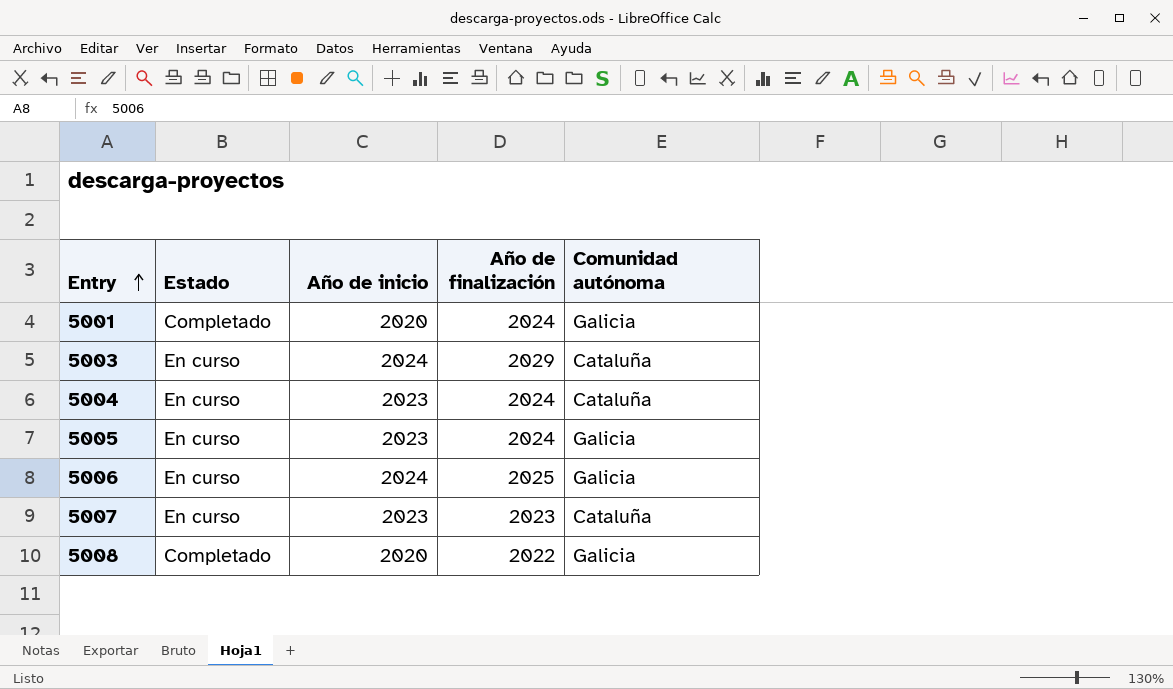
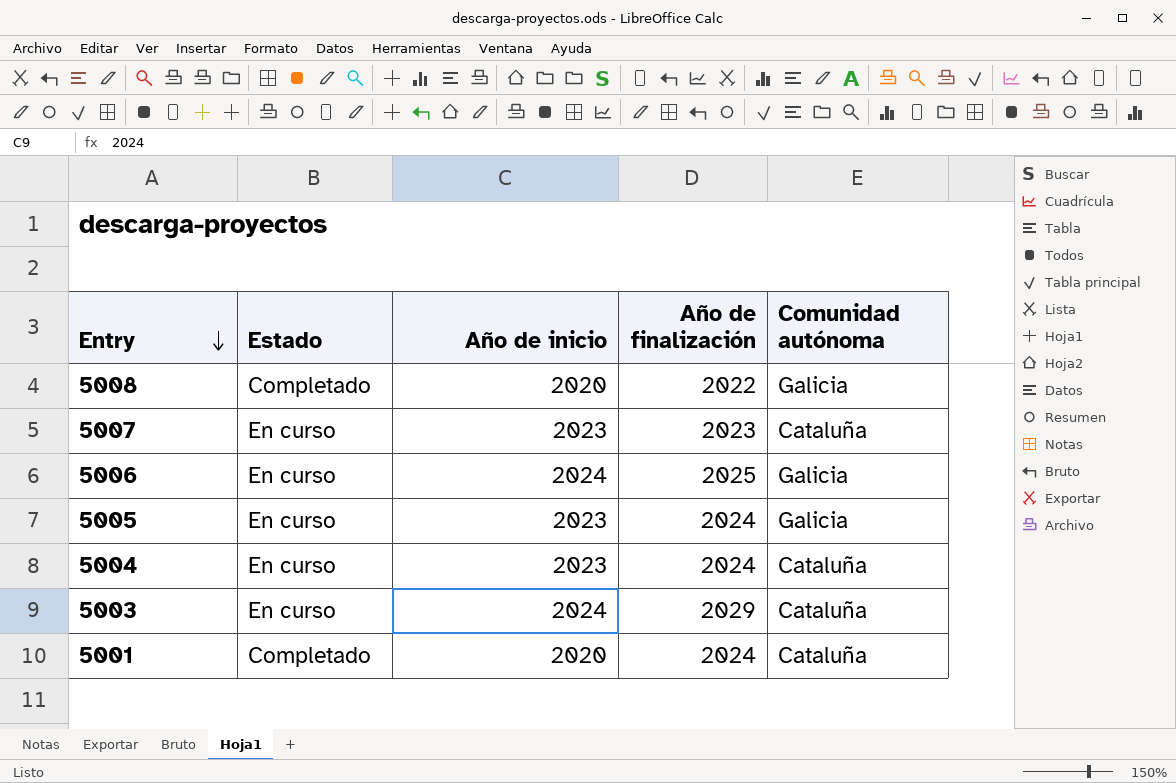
row order: Entry ascending -> Entry descending
5001 | Comunidad autónoma: Galicia -> Cataluña

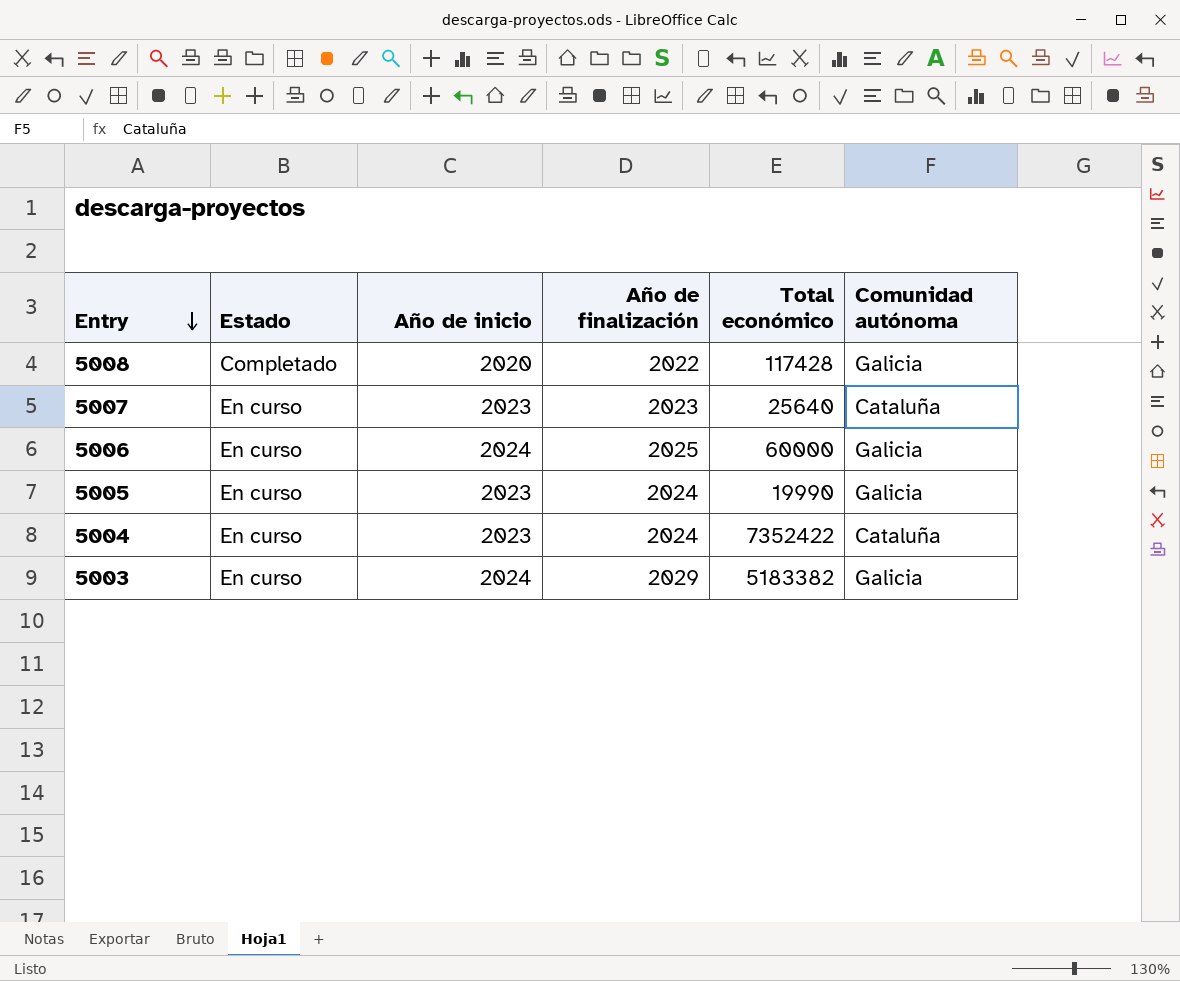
column Total económico | position: none -> 5
row 5001: Completado | 2020 | 2024 | Cataluña -> none
5003 | Comunidad autónoma: Cataluña -> Galicia

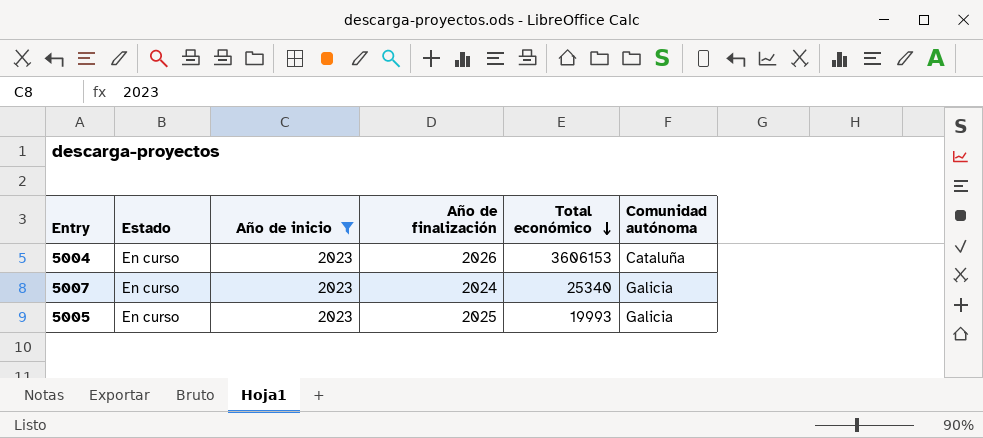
filter: none -> Año de inicio = 2023
row order: Entry descending -> Total económico descending
5004 | Año de finalización: 2024 -> 2026
5004 | Total económico: 7352422 -> 3606153
5007 | Año de finalización: 2023 -> 2024
5007 | Total económico: 25640 -> 25340
5007 | Comunidad autónoma: Cataluña -> Galicia
5005 | Año de finalización: 2024 -> 2025
5005 | Total económico: 19990 -> 19993

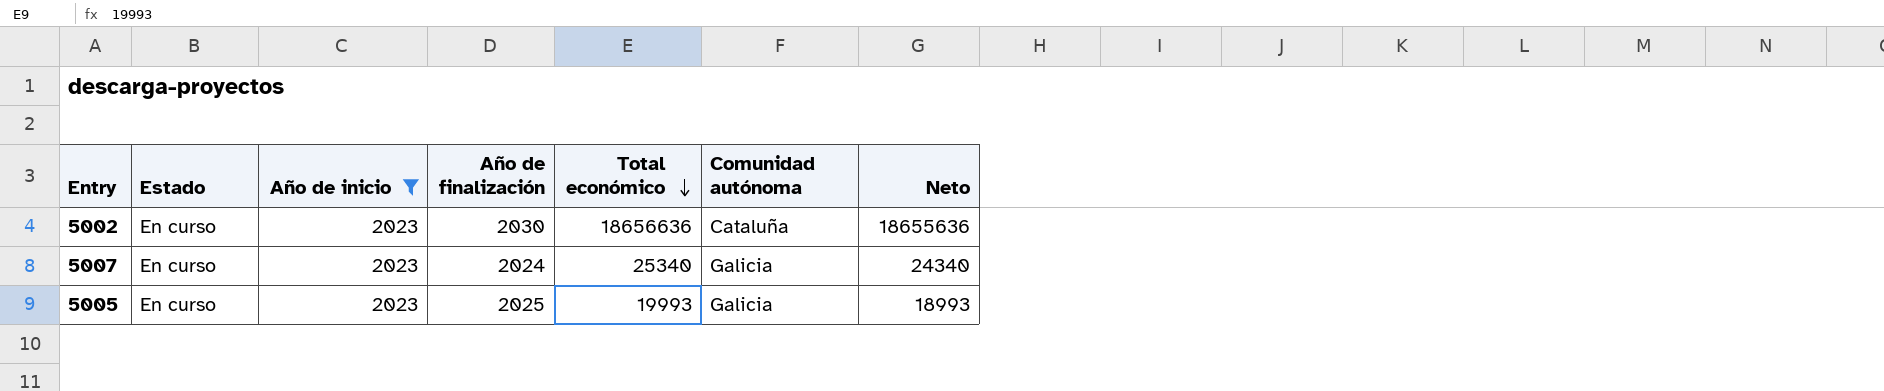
column Neto | formula: none -> [Total económico] - 1000
row 5004: En curso | 2023 | 2026 | 3606153 | Cataluña -> none
row 5002: none -> En curso | 2023 | 2030 | 18656636 | Cataluña | 18655636

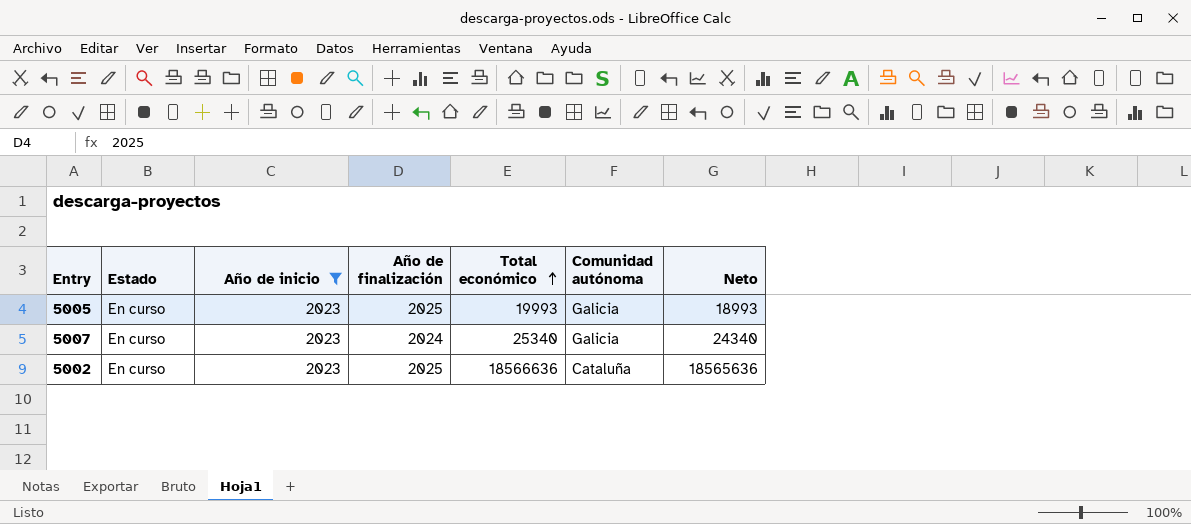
row order: Total económico descending -> Total económico ascending
5002 | Año de finalización: 2030 -> 2025
5002 | Total económico: 18656636 -> 18566636
5002 | Neto: 18655636 -> 18565636

